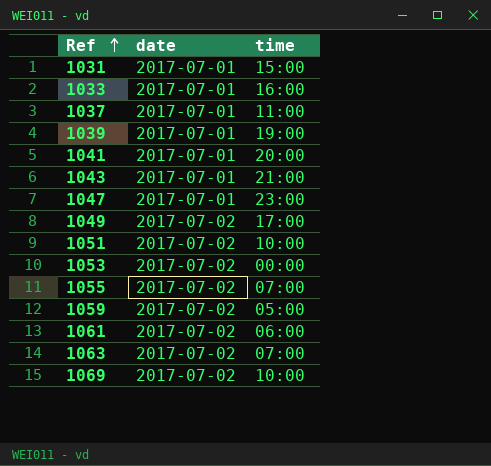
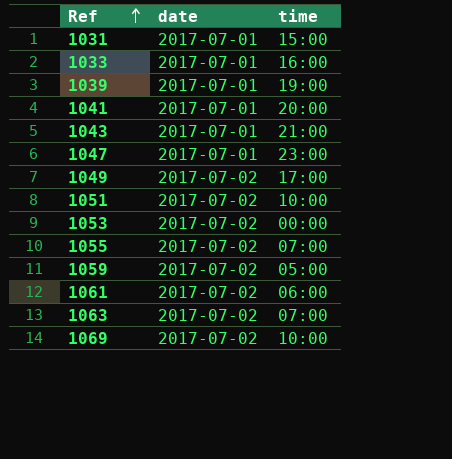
row 1037: 2017-07-01 | 11:00 -> none

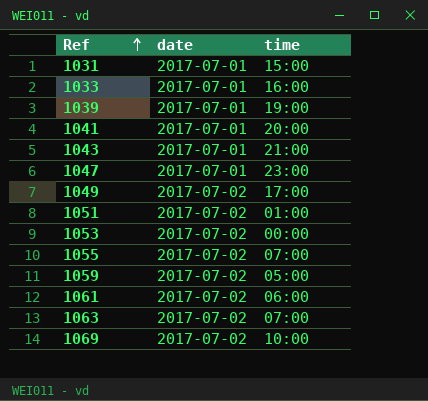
1051 | time: 10:00 -> 01:00

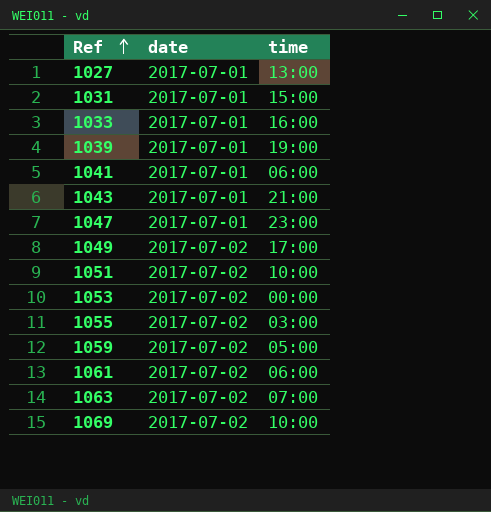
row 1027: none -> 2017-07-01 | 13:00
1041 | time: 20:00 -> 06:00
1051 | time: 01:00 -> 10:00
1055 | time: 07:00 -> 03:00

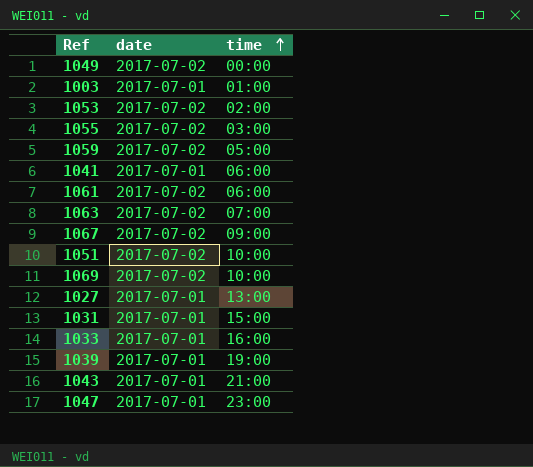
row order: Ref ascending -> time ascending
1049 | time: 17:00 -> 00:00
row 1003: none -> 2017-07-01 | 01:00
1053 | time: 00:00 -> 02:00
row 1067: none -> 2017-07-02 | 09:00

